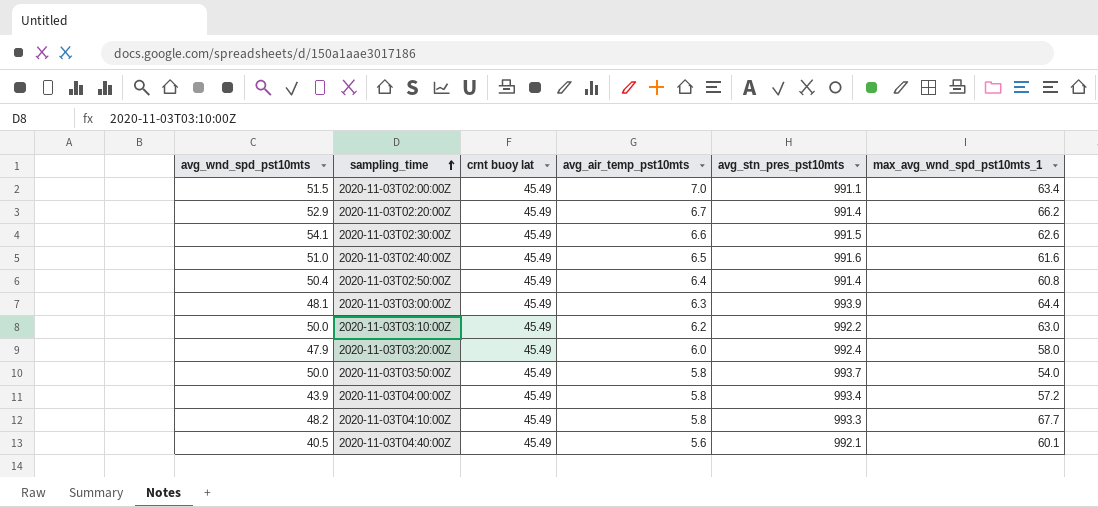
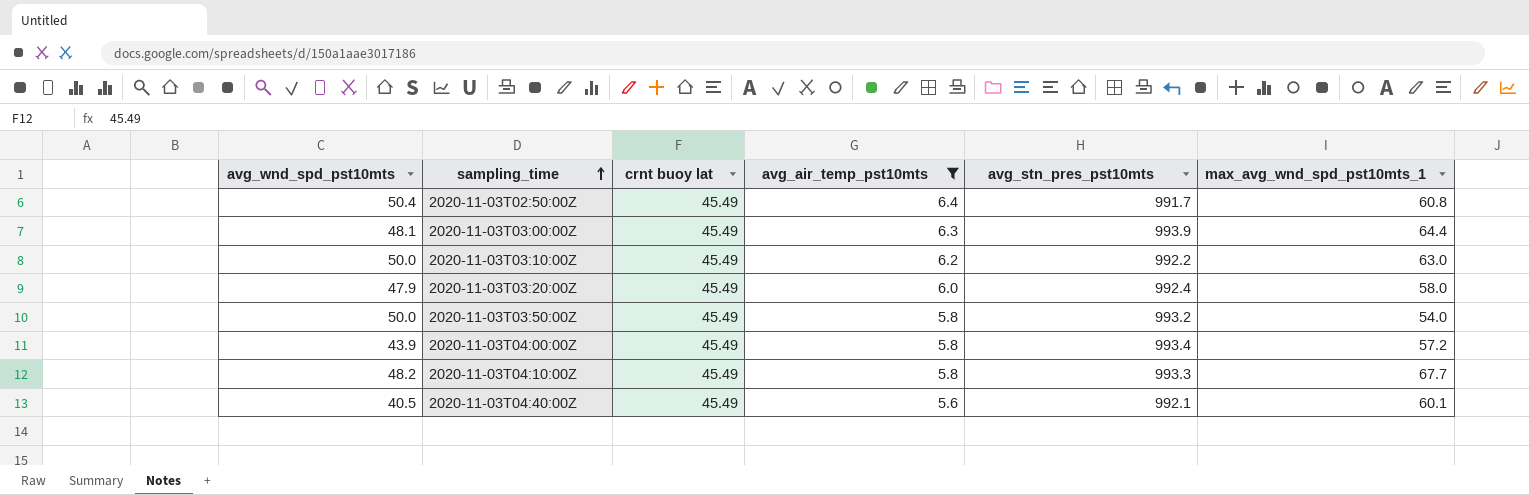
filter: none -> avg_air_temp_pst10mts <= 6.4
2020-11-03T02:50:00Z | avg_stn_pres_pst10mts: 991.4 -> 991.7
2020-11-03T03:50:00Z | avg_stn_pres_pst10mts: 993.7 -> 993.2

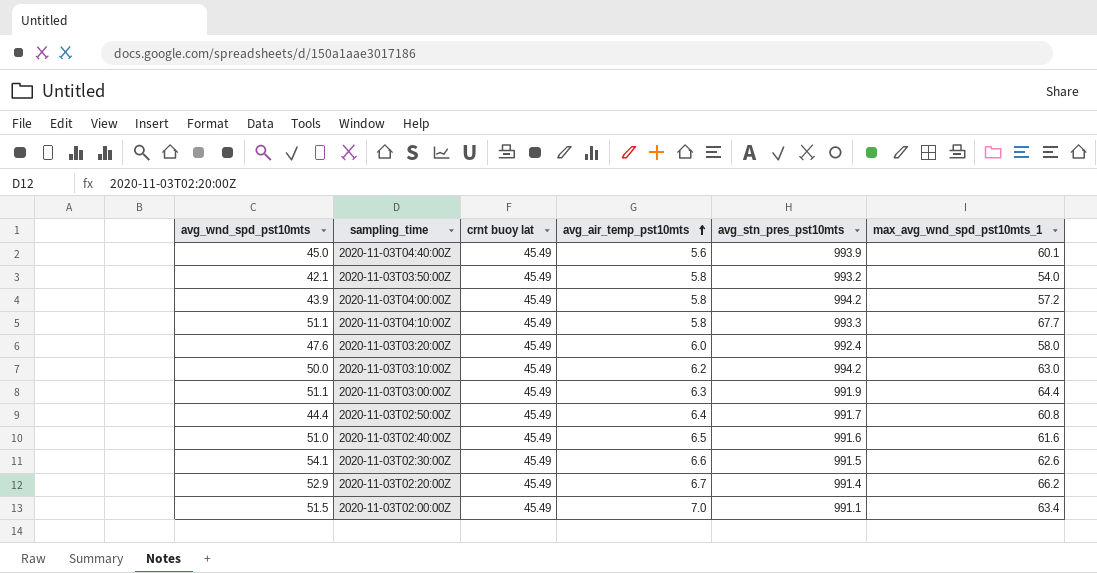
filter: avg_air_temp_pst10mts <= 6.4 -> none
row order: sampling_time ascending -> avg_air_temp_pst10mts ascending
2020-11-03T04:40:00Z | avg_wnd_spd_pst10mts: 40.5 -> 45.0
2020-11-03T04:40:00Z | avg_stn_pres_pst10mts: 992.1 -> 993.9
2020-11-03T03:50:00Z | avg_wnd_spd_pst10mts: 50.0 -> 42.1
2020-11-03T04:00:00Z | avg_stn_pres_pst10mts: 993.4 -> 994.2
2020-11-03T04:10:00Z | avg_wnd_spd_pst10mts: 48.2 -> 51.1
2020-11-03T03:20:00Z | avg_wnd_spd_pst10mts: 47.9 -> 47.6
2020-11-03T03:10:00Z | avg_stn_pres_pst10mts: 992.2 -> 994.2
2020-11-03T03:00:00Z | avg_wnd_spd_pst10mts: 48.1 -> 51.1
2020-11-03T03:00:00Z | avg_stn_pres_pst10mts: 993.9 -> 991.9
2020-11-03T02:50:00Z | avg_wnd_spd_pst10mts: 50.4 -> 44.4

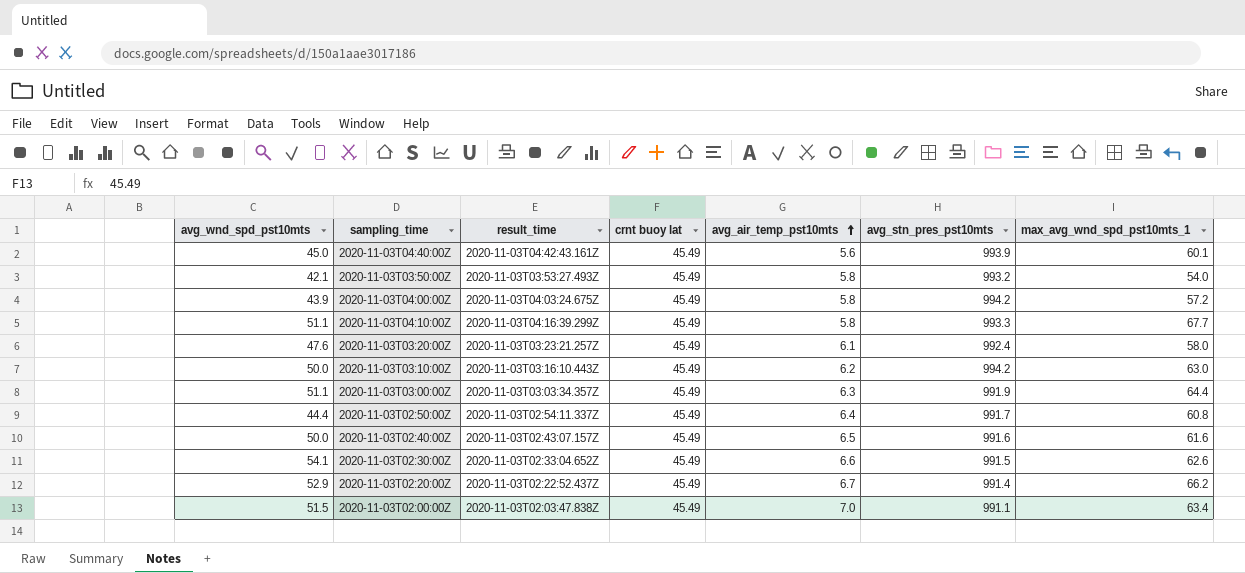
column result_time | position: none -> 3
2020-11-03T03:20:00Z | avg_air_temp_pst10mts: 6.0 -> 6.1
2020-11-03T02:40:00Z | avg_wnd_spd_pst10mts: 51.0 -> 50.0

